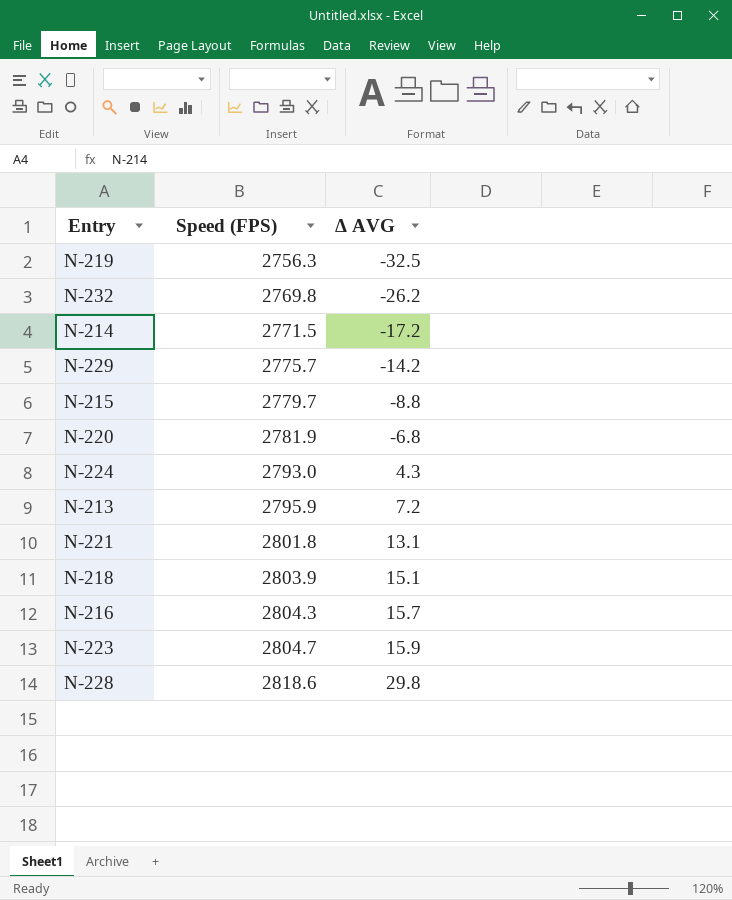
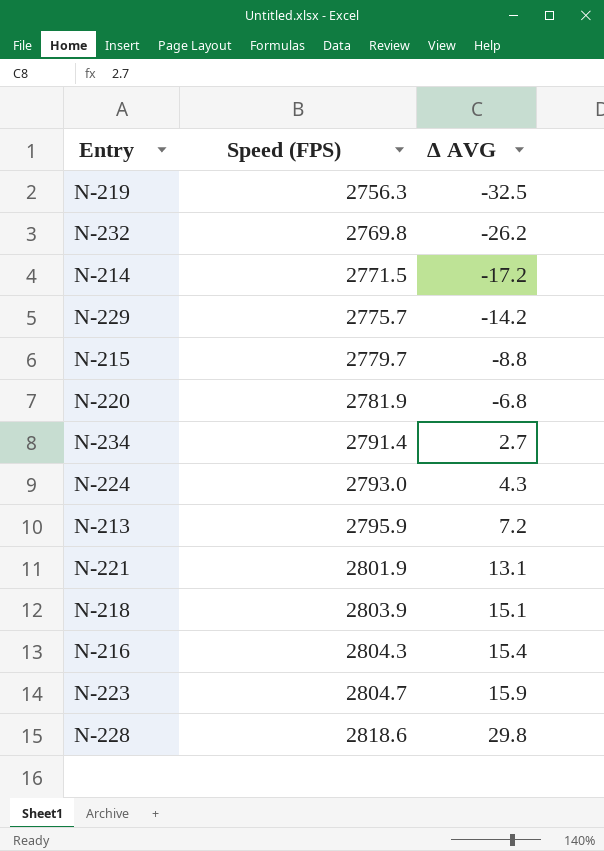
row N-234: none -> 2791.4 | 2.7
N-221 | Speed (FPS): 2801.8 -> 2801.9
N-216 | Δ AVG: 15.7 -> 15.4

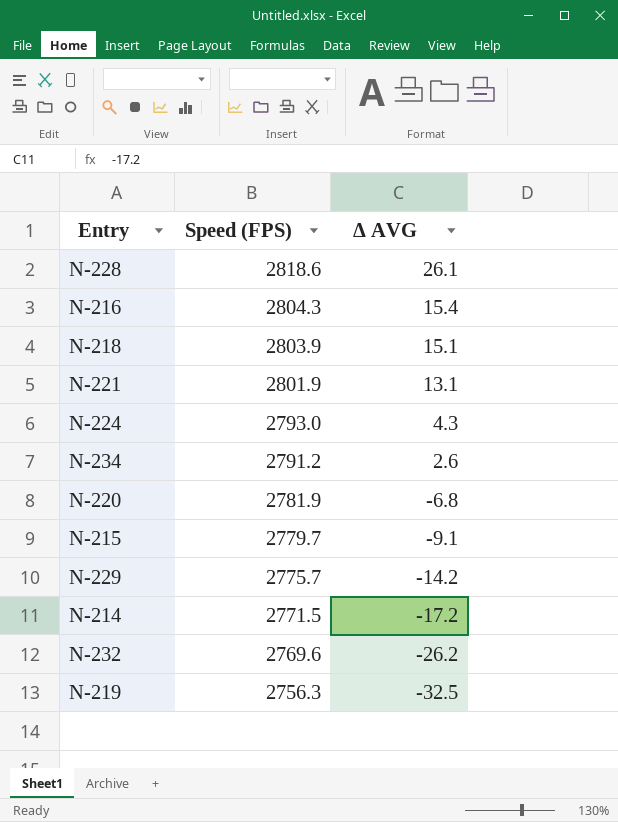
row order: Speed (FPS) ascending -> Speed (FPS) descending
row N-213: 2795.9 | 7.2 -> none
row N-223: 2804.7 | 15.9 -> none
N-228 | Δ AVG: 29.8 -> 26.1
N-234 | Speed (FPS): 2791.4 -> 2791.2
N-234 | Δ AVG: 2.7 -> 2.6
N-215 | Δ AVG: -8.8 -> -9.1
N-232 | Speed (FPS): 2769.8 -> 2769.6

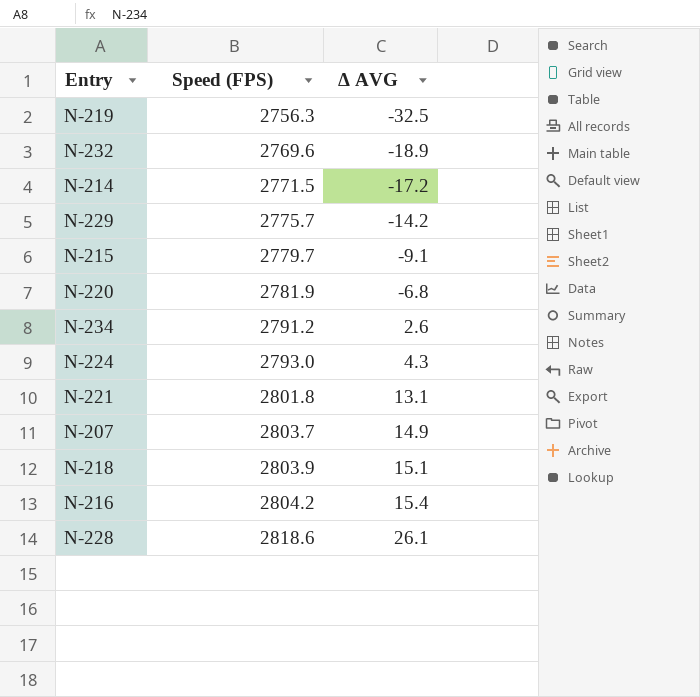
row order: Speed (FPS) descending -> Speed (FPS) ascending
N-232 | Δ AVG: -26.2 -> -18.9
N-221 | Speed (FPS): 2801.9 -> 2801.8
row N-207: none -> 2803.7 | 14.9
N-216 | Speed (FPS): 2804.3 -> 2804.2

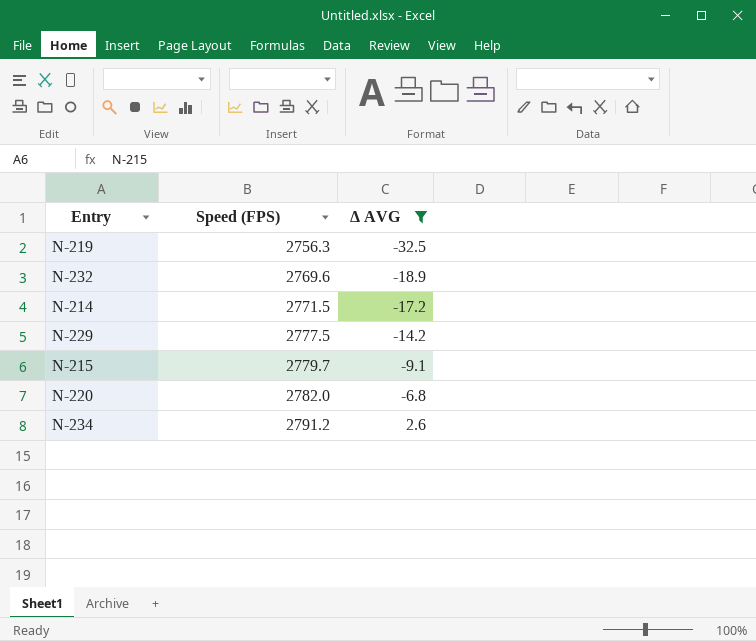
filter: none -> Δ AVG <= 2.6
N-229 | Speed (FPS): 2775.7 -> 2777.5
N-220 | Speed (FPS): 2781.9 -> 2782.0

